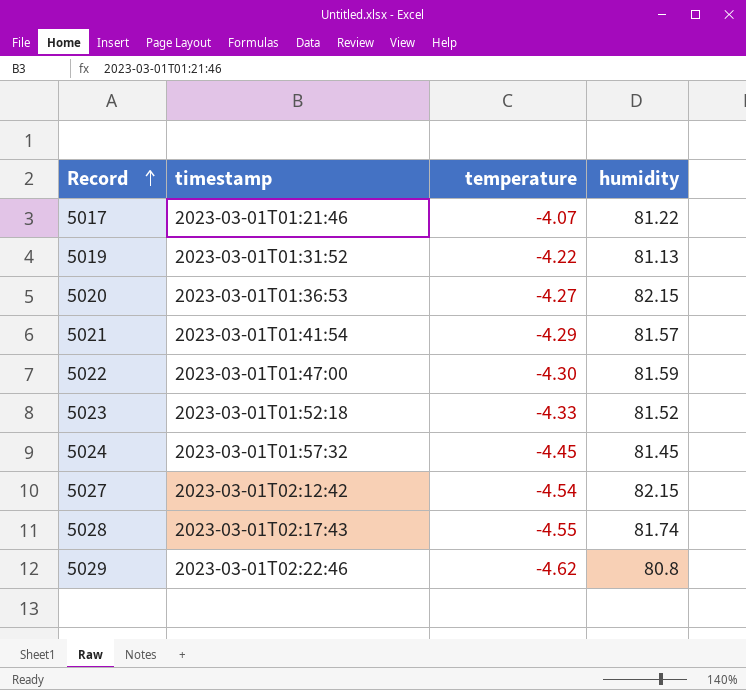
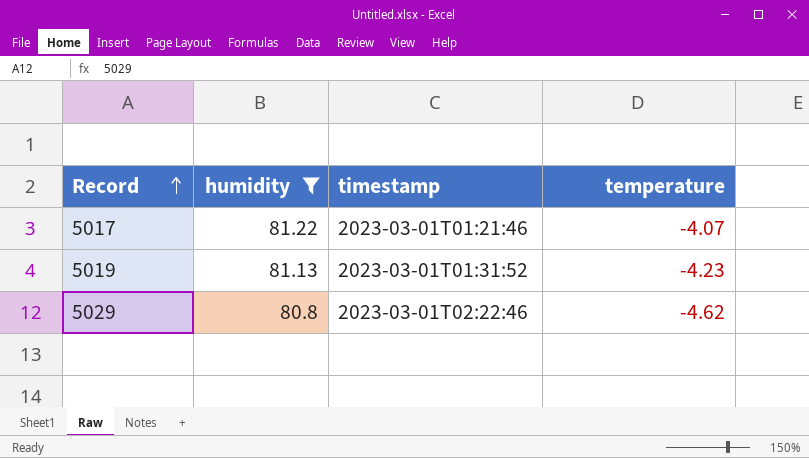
filter: none -> humidity <= 81.22
column humidity | position: 4 -> 2
5019 | temperature: -4.22 -> -4.23

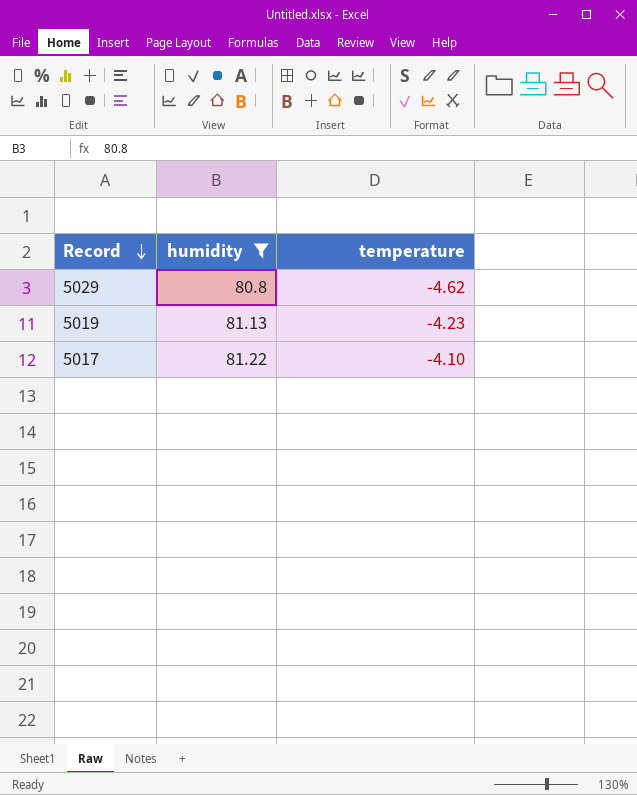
row order: Record ascending -> Record descending
column timestamp | position: 3 -> none
5017 | temperature: -4.07 -> -4.10

